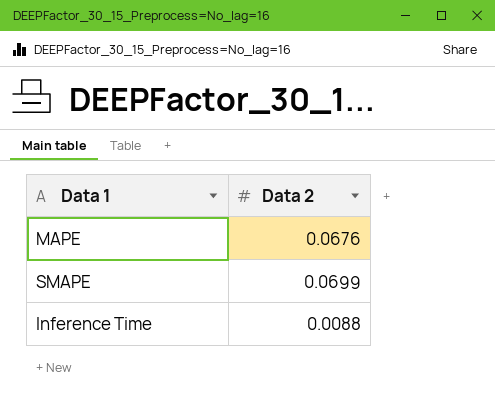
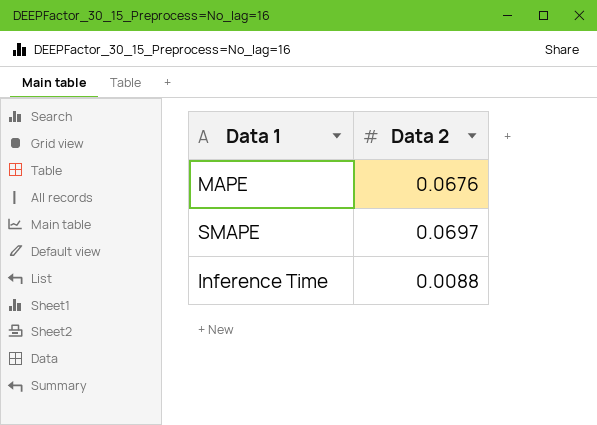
SMAPE | Data 2: 0.0699 -> 0.0697

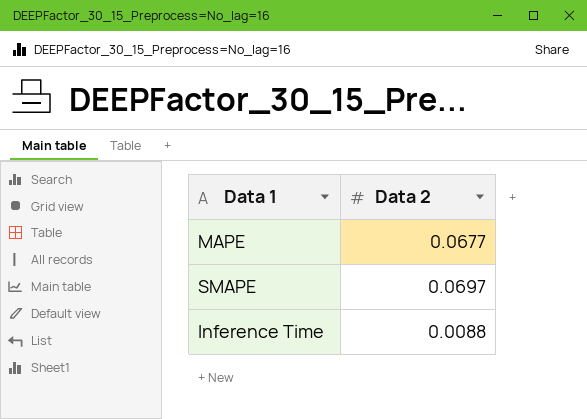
MAPE | Data 2: 0.0676 -> 0.0677

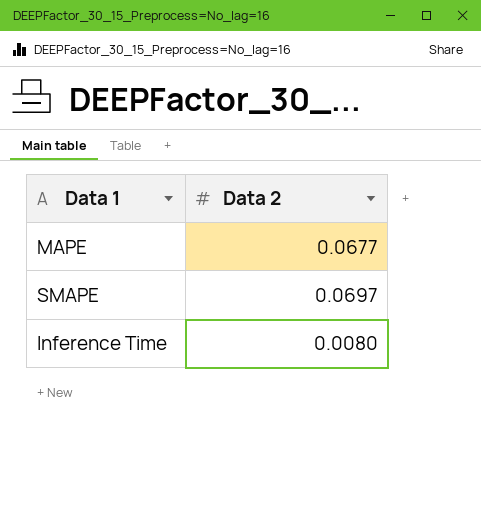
Inference Time | Data 2: 0.0088 -> 0.0080

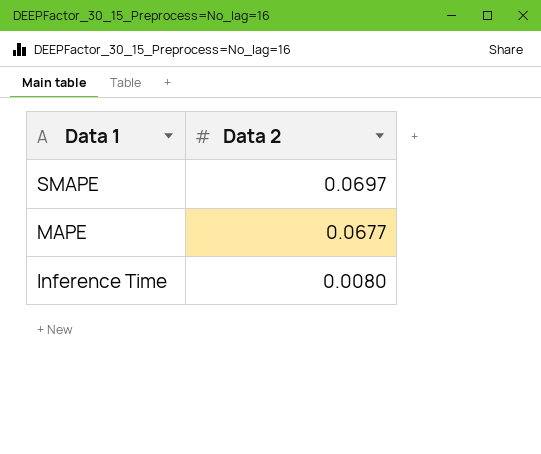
row order: none -> Data 1 descending

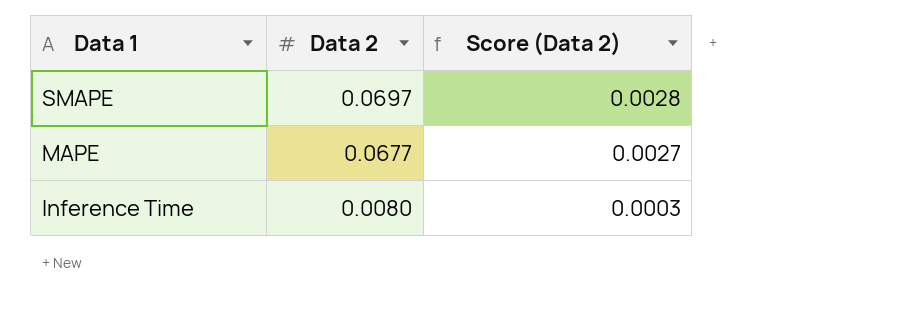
column Score (Data 2) | formula: none -> [Data 2] * 0.04

